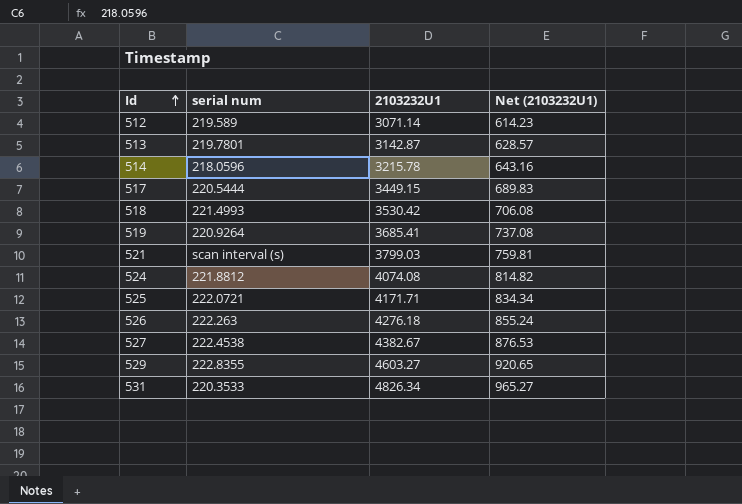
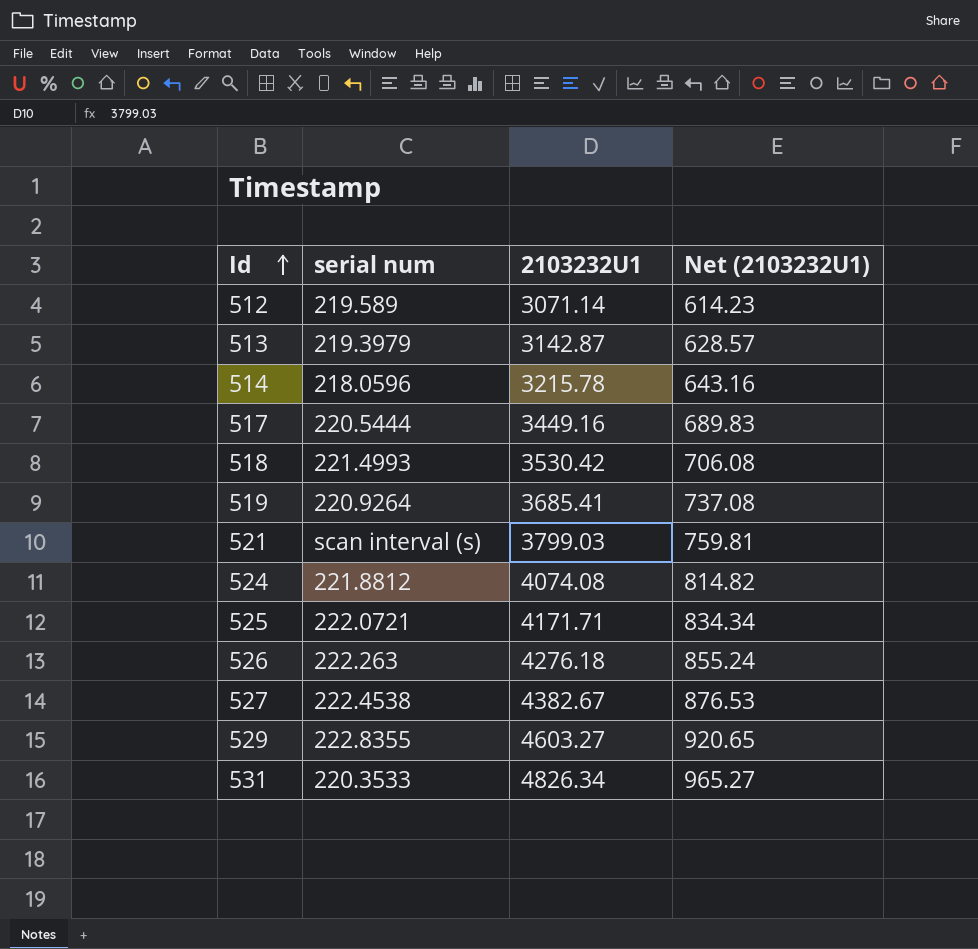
513 | serial num: 219.7801 -> 219.3979
517 | 2103232U1: 3449.15 -> 3449.16

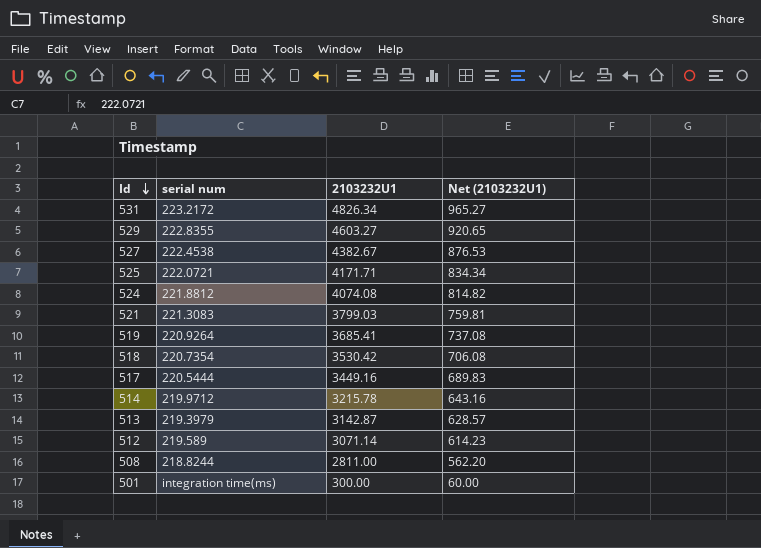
row order: Id ascending -> Id descending
row 526: 222.263 | 4276.18 | 855.24 -> none
531 | serial num: 220.3533 -> 223.2172
521 | serial num: scan interval (s) -> 221.3083
518 | serial num: 221.4993 -> 220.7354
514 | serial num: 218.0596 -> 219.9712
row 508: none -> 218.8244 | 2811.00 | 562.20
row 501: none -> integration time(ms) | 300.00 | 60.00

